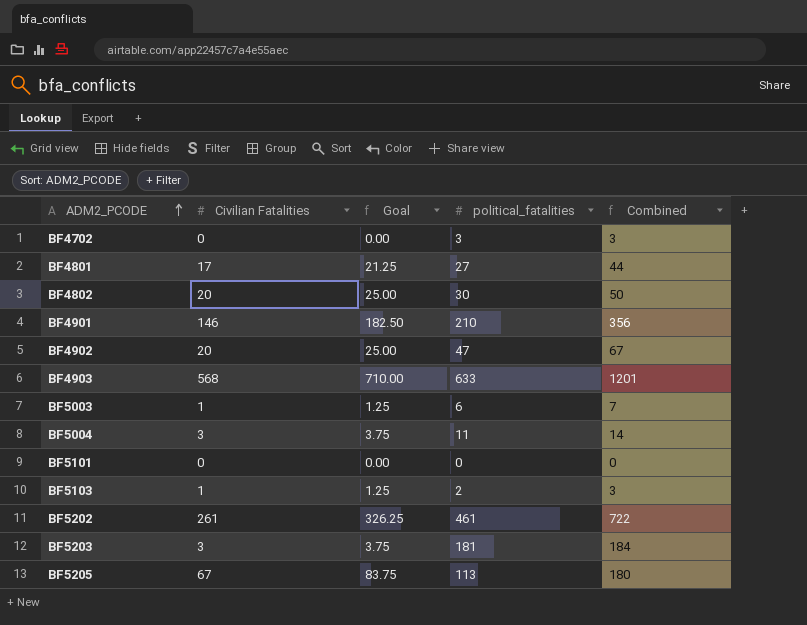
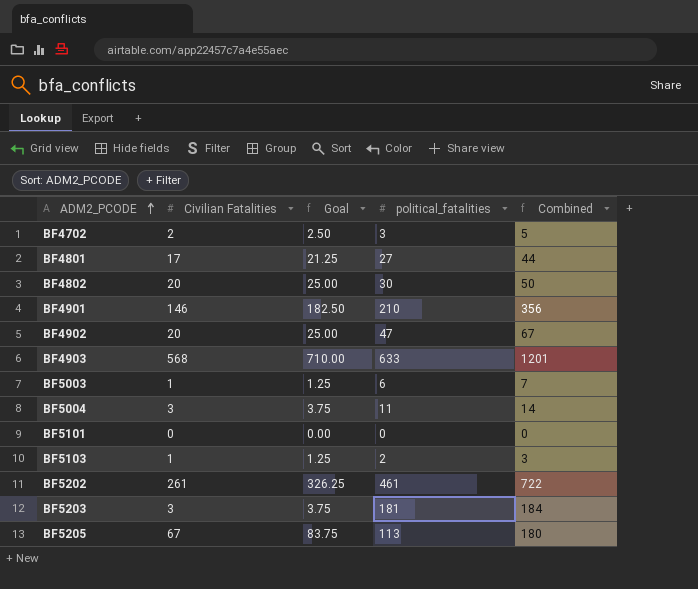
BF4702 | Civilian Fatalities: 0 -> 2
BF4702 | Goal: 0.00 -> 2.50
BF4702 | Combined: 3 -> 5

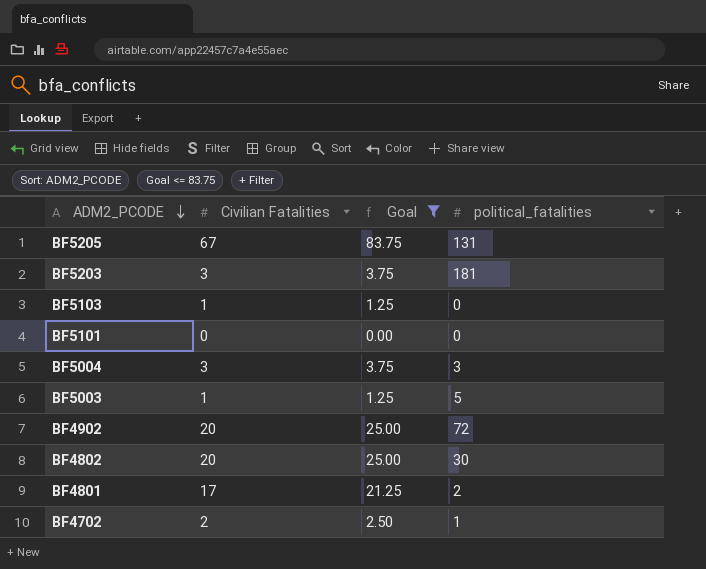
filter: none -> Goal <= 83.75
row order: ADM2_PCODE ascending -> ADM2_PCODE descending
column Combined | formula: [Civilian Fatalities] + [political_fatalities] -> none
BF5205 | political_fatalities: 113 -> 131
BF5103 | political_fatalities: 2 -> 0
BF5004 | political_fatalities: 11 -> 3
BF5003 | political_fatalities: 6 -> 5
BF4902 | political_fatalities: 47 -> 72
BF4801 | political_fatalities: 27 -> 2
BF4702 | political_fatalities: 3 -> 1

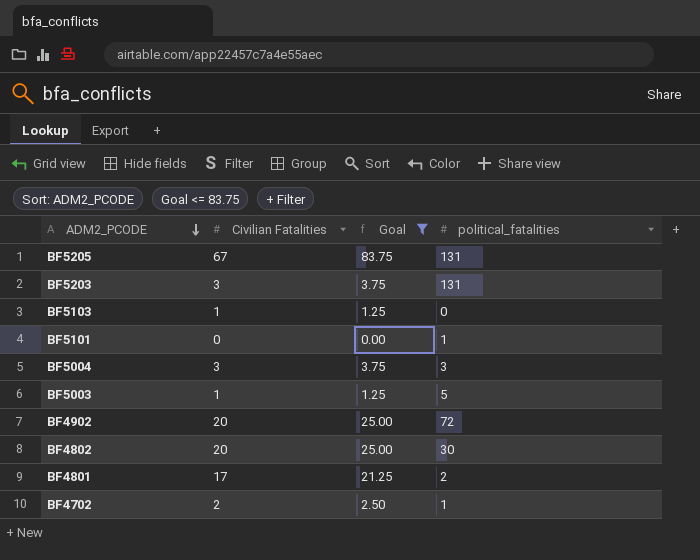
BF5203 | political_fatalities: 181 -> 131
BF5101 | political_fatalities: 0 -> 1

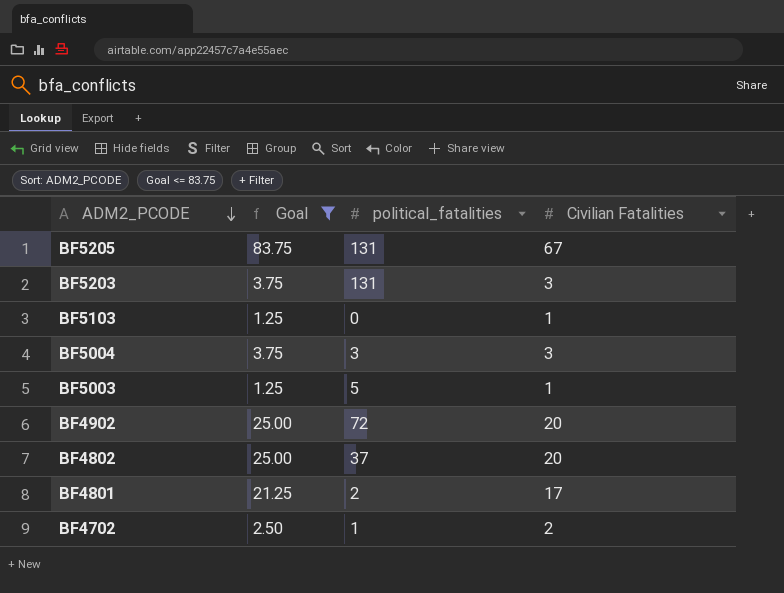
column Civilian Fatalities | position: 2 -> 4
row BF5101: 0 | 0.00 | 1 -> none
BF4802 | political_fatalities: 30 -> 37

